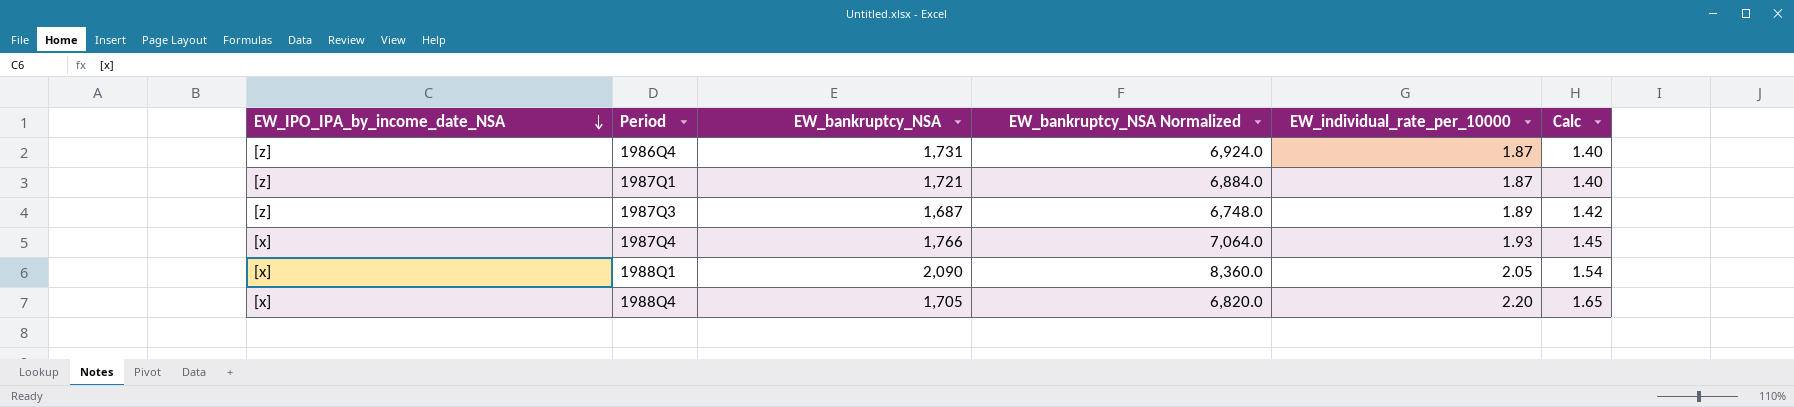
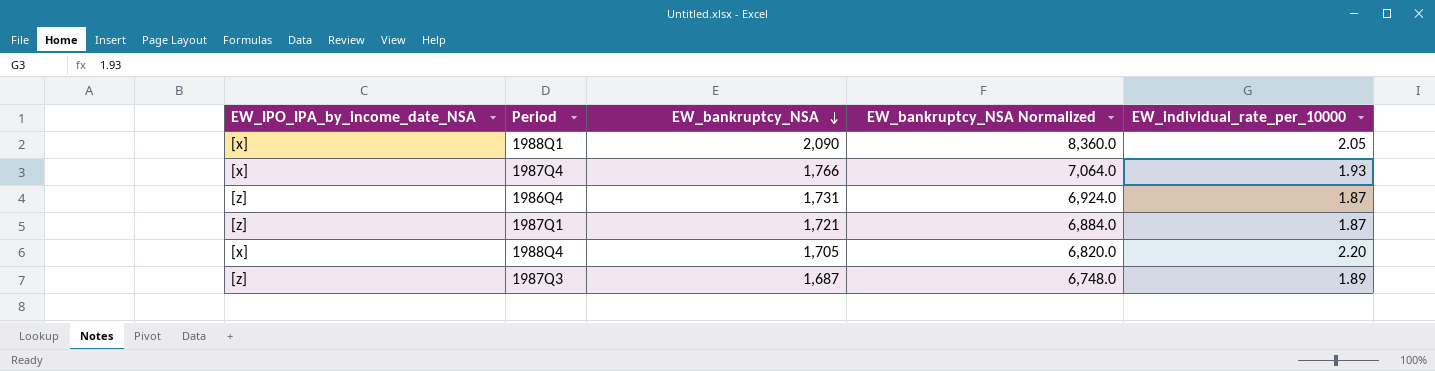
row order: EW_IPO_IPA_by_income_date_NSA descending -> EW_bankruptcy_NSA descending
column Calc | formula: [EW_individual_rate_per_10000] * 0.75 -> none

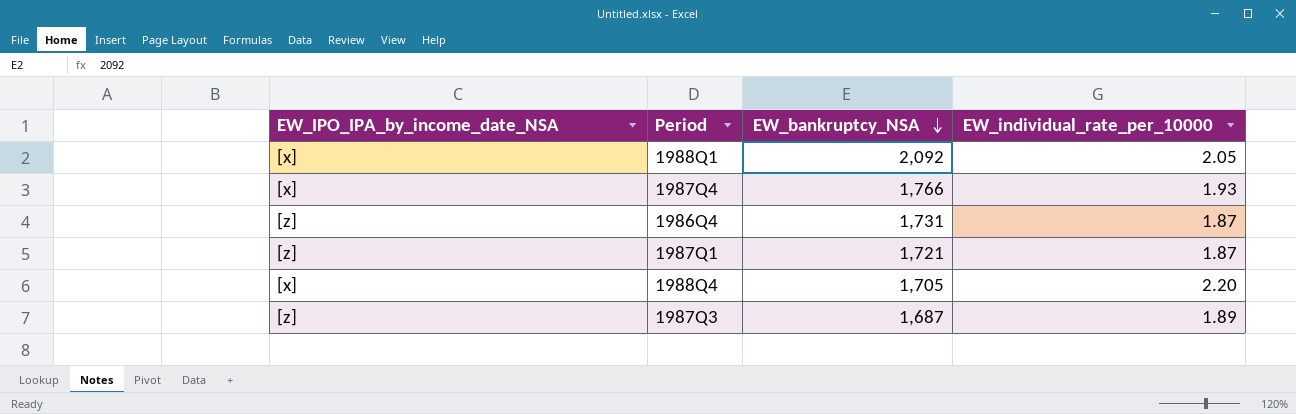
column EW_bankruptcy_NSA Normalized | formula: [EW_bankruptcy_NSA] * 4 -> none
1988Q1 | EW_bankruptcy_NSA: 2,090 -> 2,092

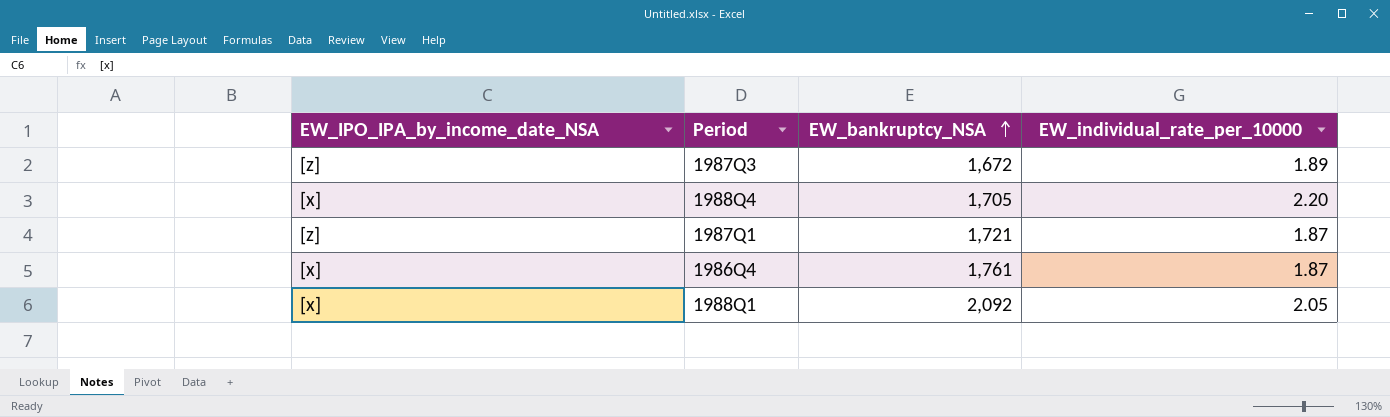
row order: EW_bankruptcy_NSA descending -> EW_bankruptcy_NSA ascending
row 1987Q4: [x] | 1,766 | 1.93 -> none
1987Q3 | EW_bankruptcy_NSA: 1,687 -> 1,672
1986Q4 | EW_IPO_IPA_by_income_date_NSA: [z] -> [x]
1986Q4 | EW_bankruptcy_NSA: 1,731 -> 1,761

